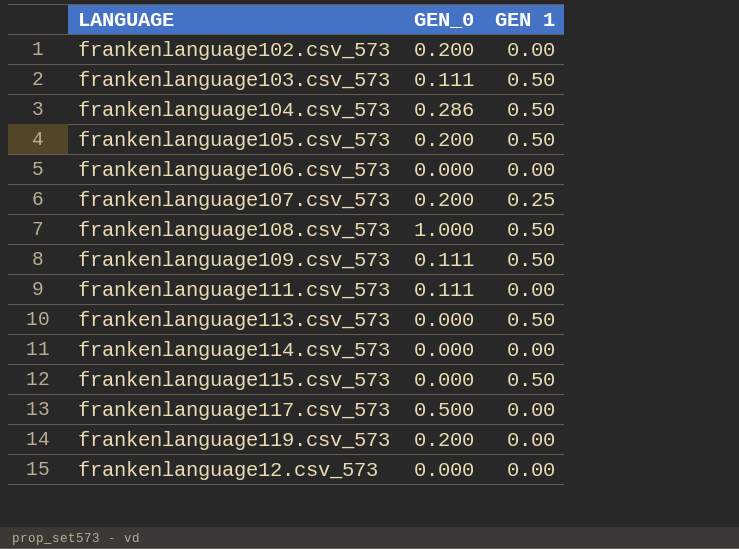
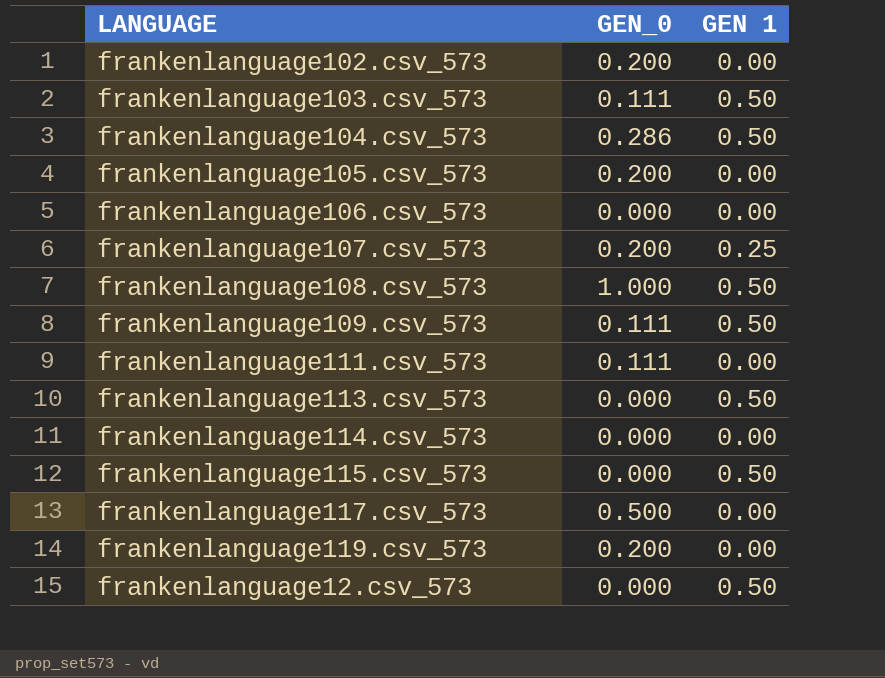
frankenlanguage105.csv_573 | GEN 1: 0.50 -> 0.00
frankenlanguage12.csv_573 | GEN 1: 0.00 -> 0.50

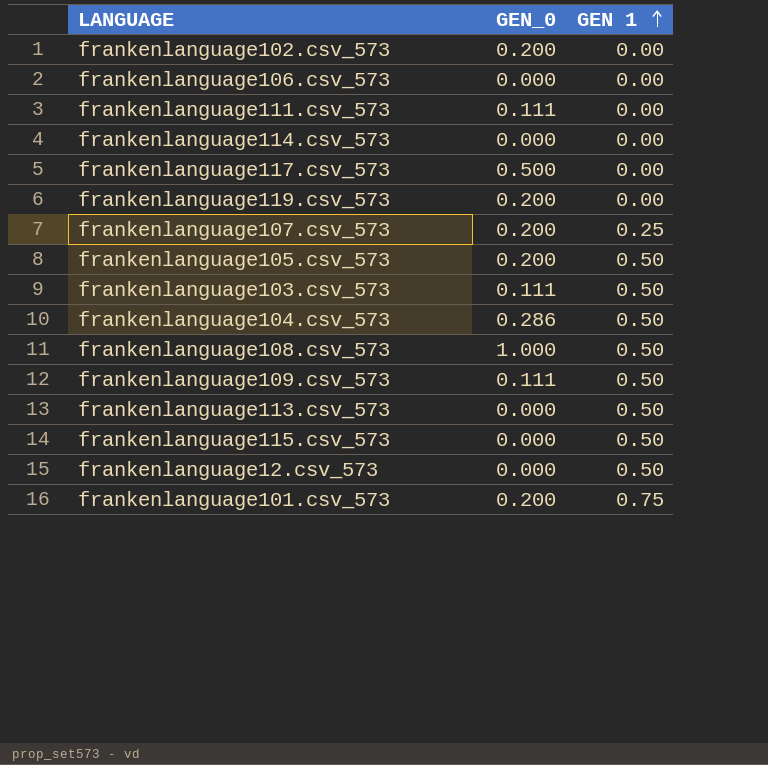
row order: none -> GEN 1 ascending
frankenlanguage105.csv_573 | GEN 1: 0.00 -> 0.50
row frankenlanguage101.csv_573: none -> 0.200 | 0.75

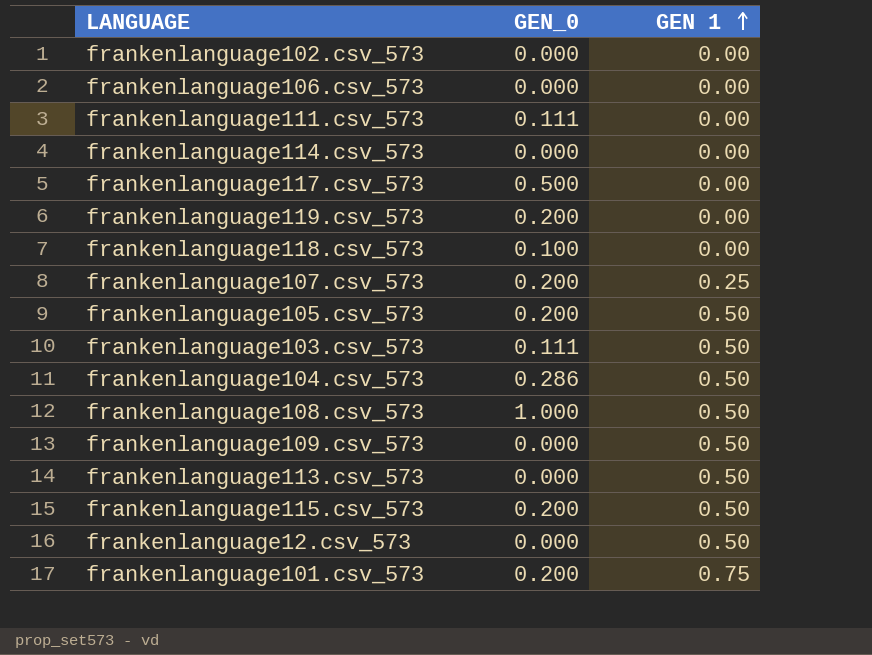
frankenlanguage102.csv_573 | GEN_0: 0.200 -> 0.000
row frankenlanguage118.csv_573: none -> 0.100 | 0.00
frankenlanguage109.csv_573 | GEN_0: 0.111 -> 0.000
frankenlanguage115.csv_573 | GEN_0: 0.000 -> 0.200

